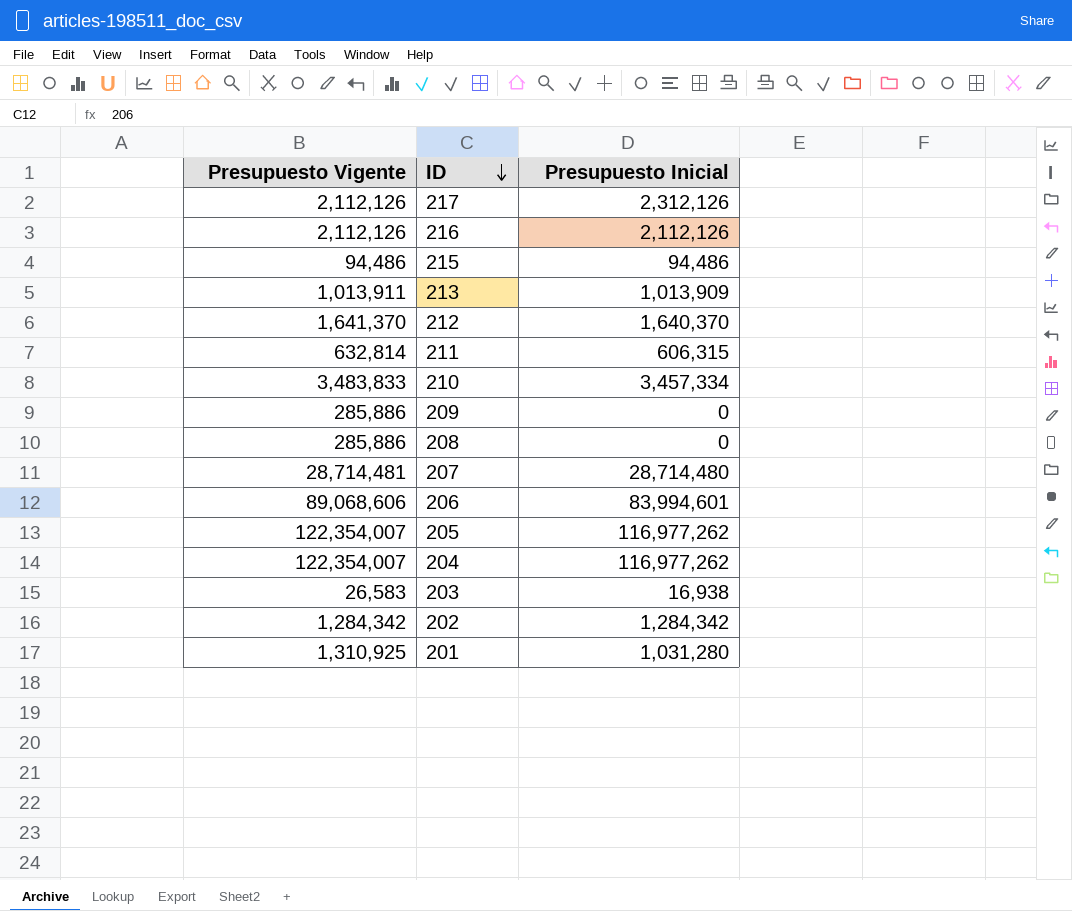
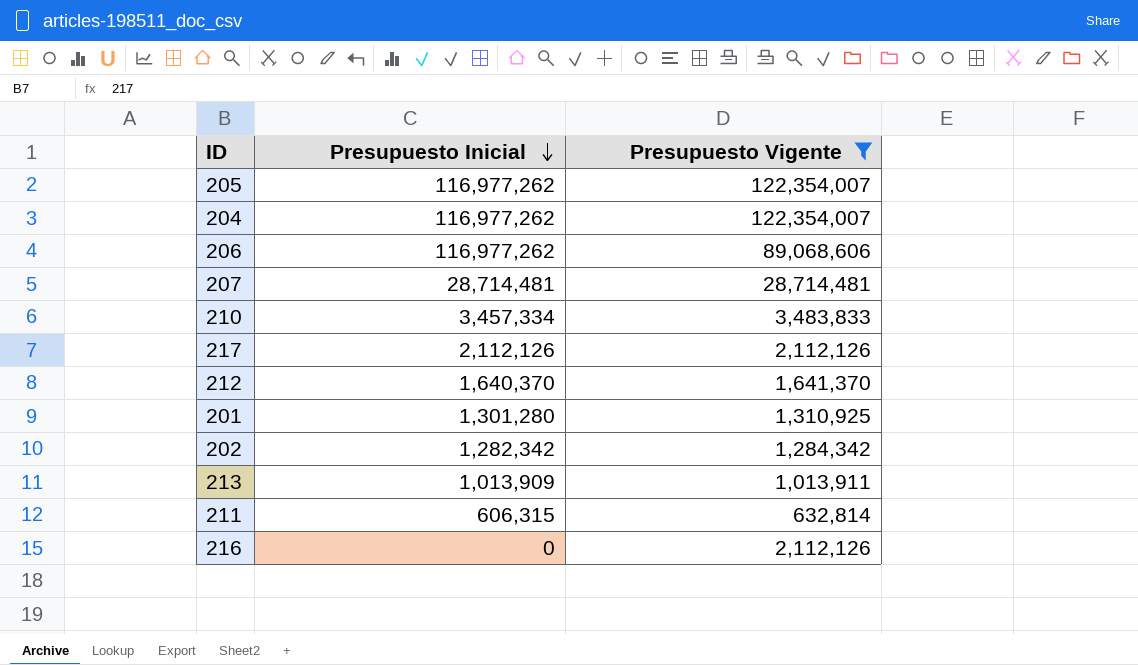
filter: none -> Presupuesto Vigente >= 632,814
row order: ID descending -> Presupuesto Inicial descending
column Presupuesto Vigente | position: 1 -> 3
206 | Presupuesto Inicial: 83,994,601 -> 116,977,262
207 | Presupuesto Inicial: 28,714,480 -> 28,714,481
217 | Presupuesto Inicial: 2,312,126 -> 2,112,126
201 | Presupuesto Inicial: 1,031,280 -> 1,301,280
202 | Presupuesto Inicial: 1,284,342 -> 1,282,342
216 | Presupuesto Inicial: 2,112,126 -> 0

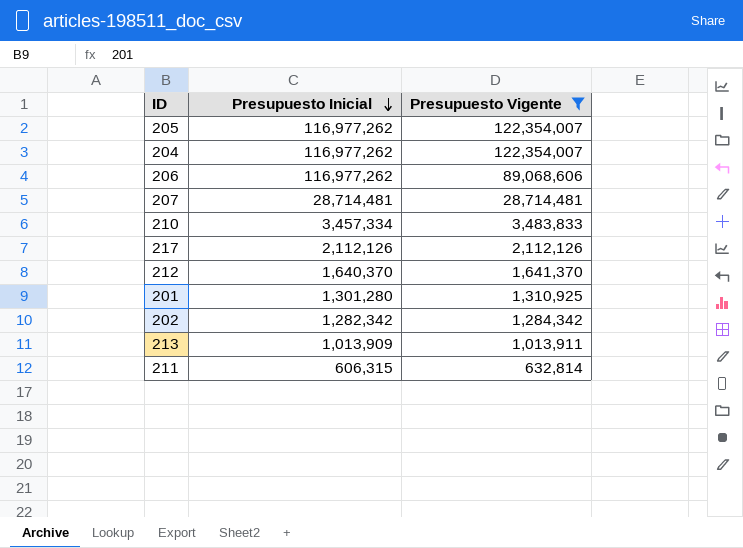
row 216: 0 | 2,112,126 -> none

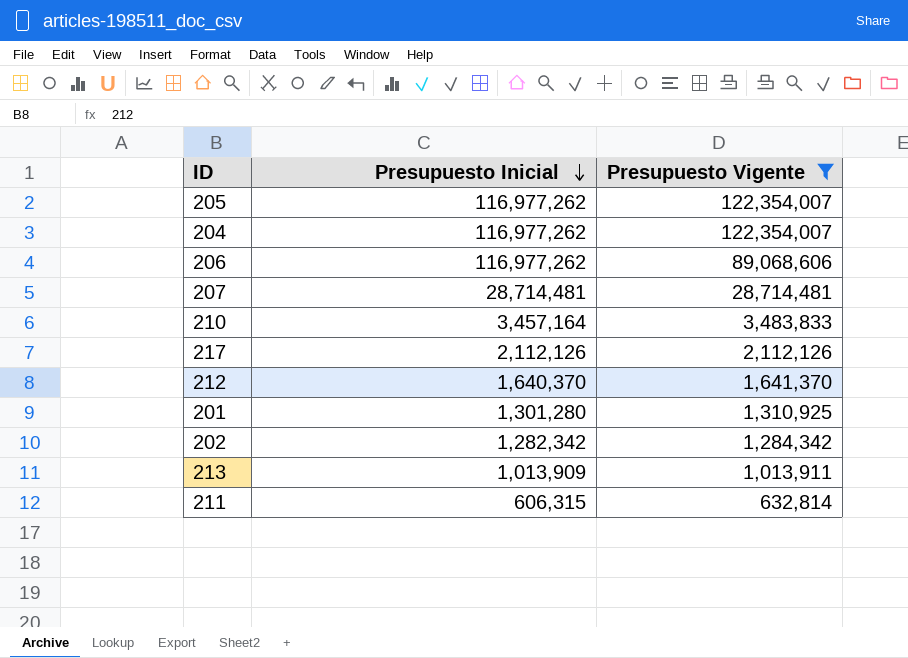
210 | Presupuesto Inicial: 3,457,334 -> 3,457,164

